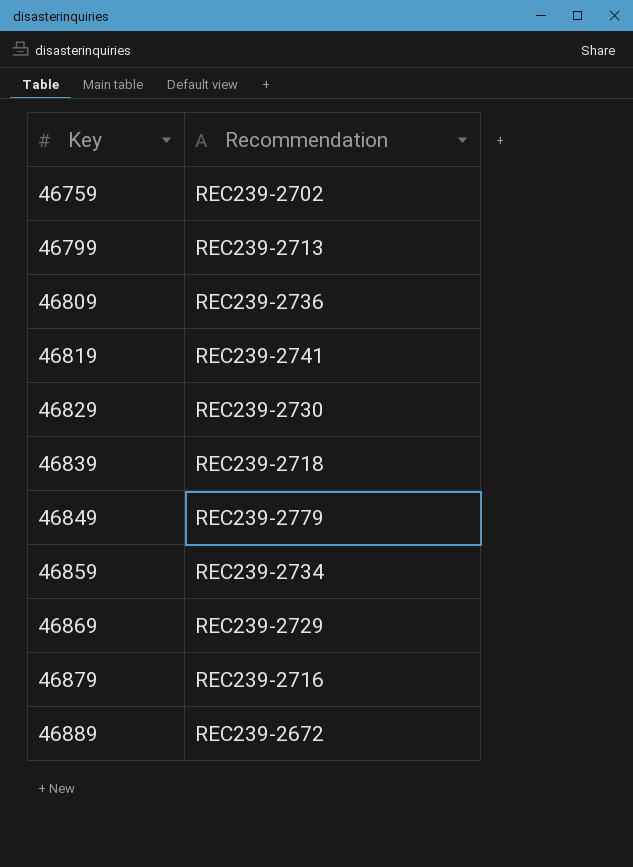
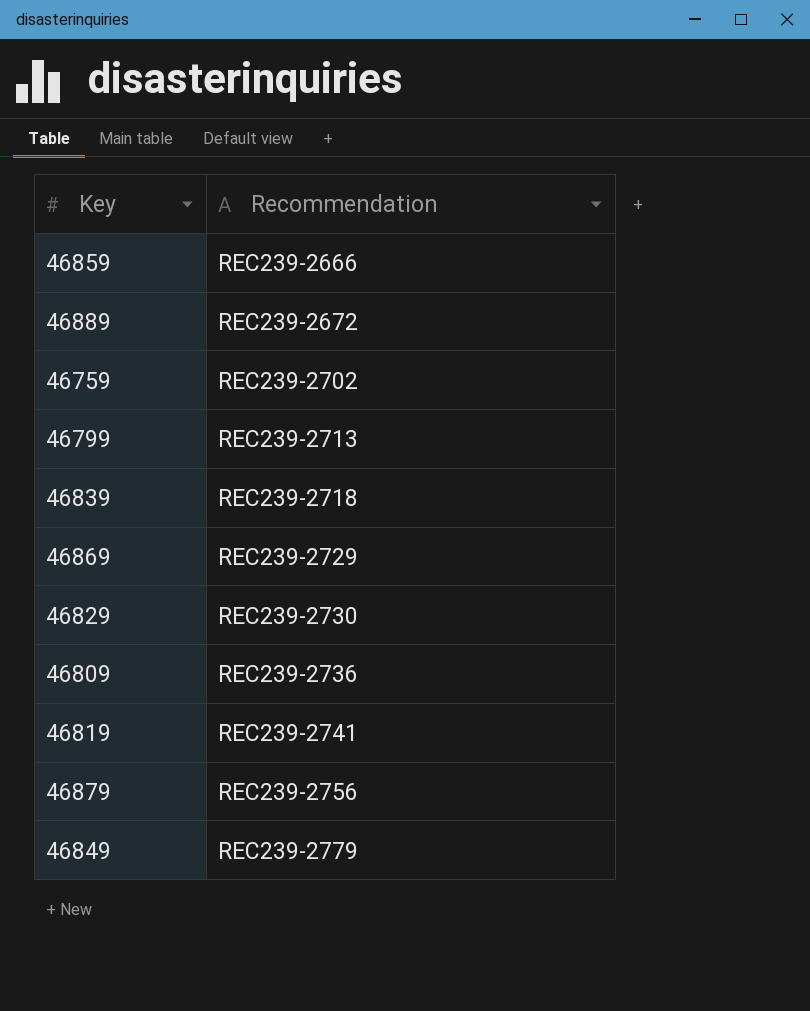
row order: Key ascending -> Recommendation ascending
46859 | Recommendation: REC239-2734 -> REC239-2666
46879 | Recommendation: REC239-2716 -> REC239-2756

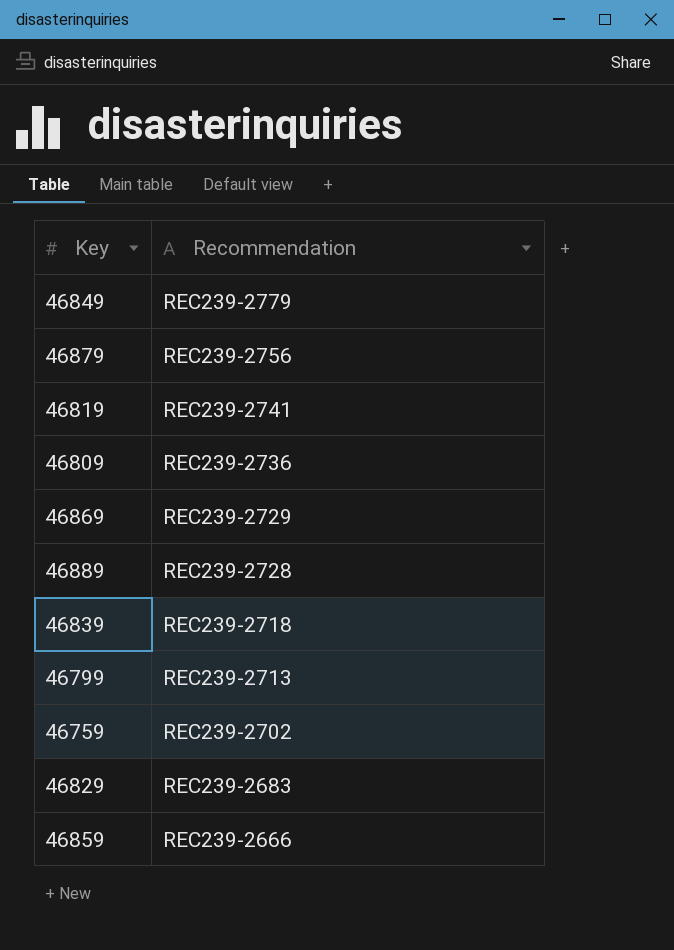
row order: Recommendation ascending -> Recommendation descending
46889 | Recommendation: REC239-2672 -> REC239-2728
46829 | Recommendation: REC239-2730 -> REC239-2683

